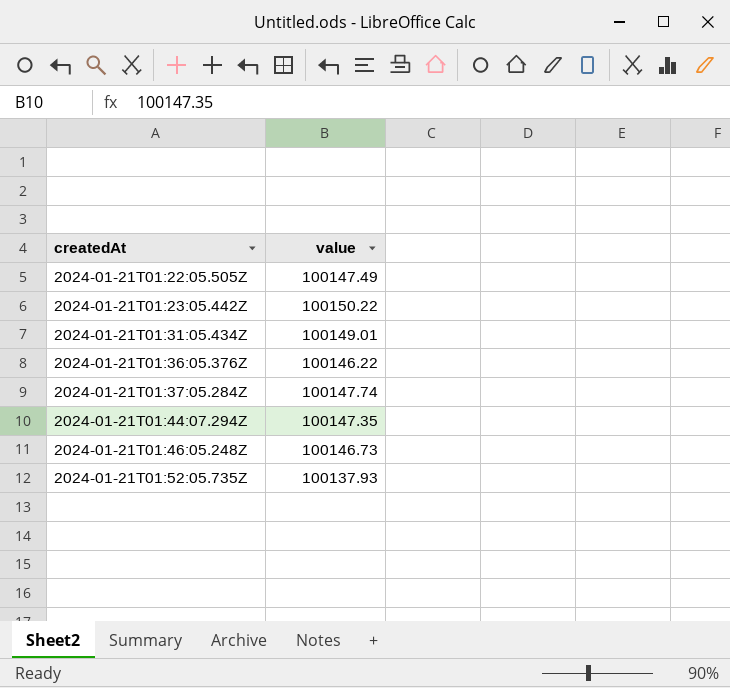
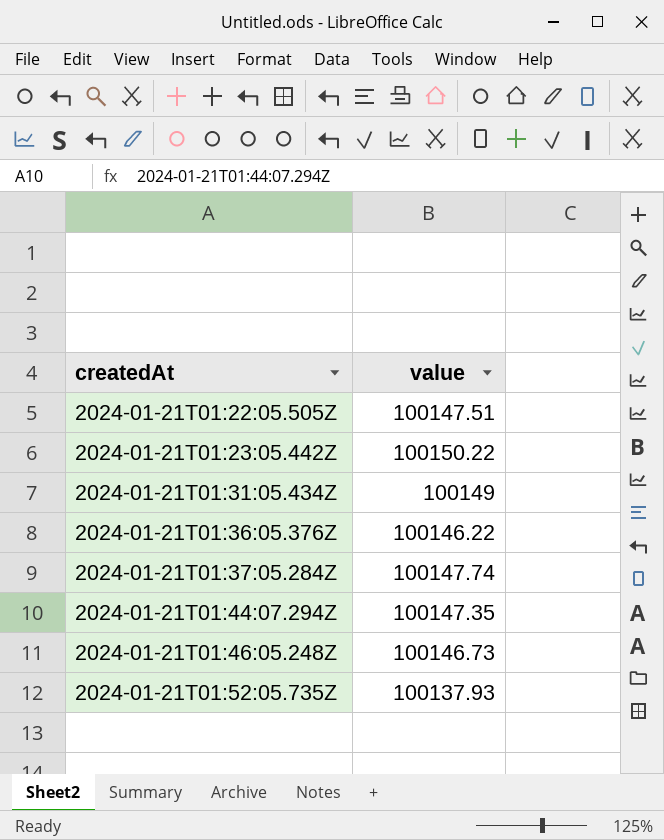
2024-01-21T01:22:05.505Z | value: 100147.49 -> 100147.51
2024-01-21T01:31:05.434Z | value: 100149.01 -> 100149

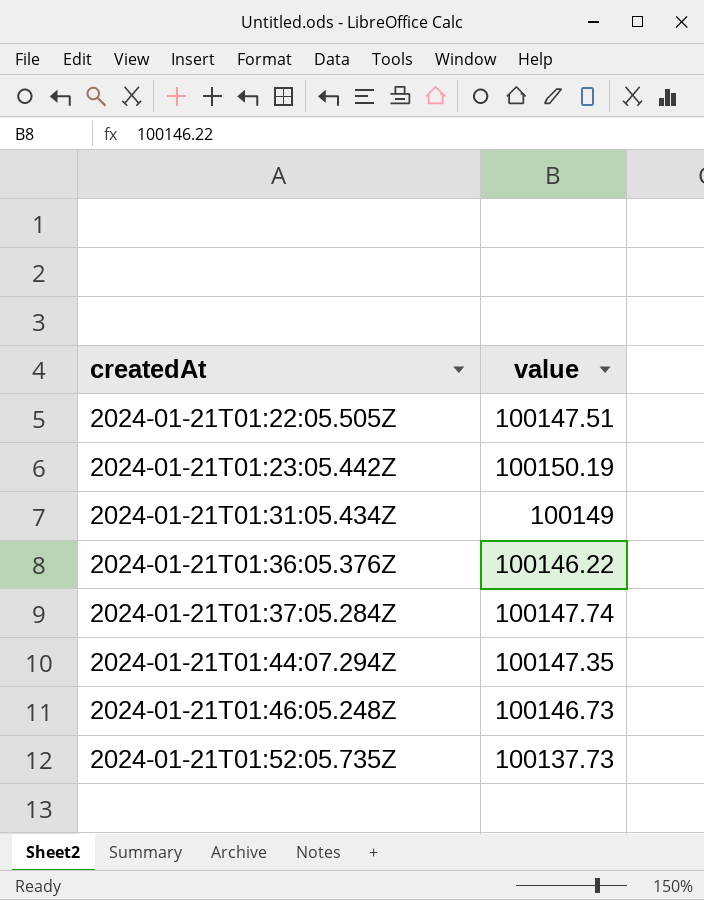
2024-01-21T01:23:05.442Z | value: 100150.22 -> 100150.19
2024-01-21T01:52:05.735Z | value: 100137.93 -> 100137.73

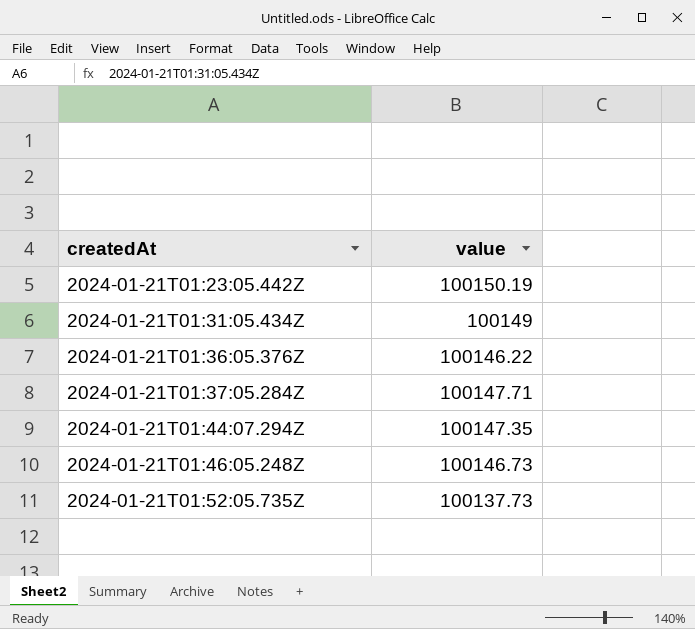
row 2024-01-21T01:22:05.505Z: 100147.51 -> none
2024-01-21T01:37:05.284Z | value: 100147.74 -> 100147.71

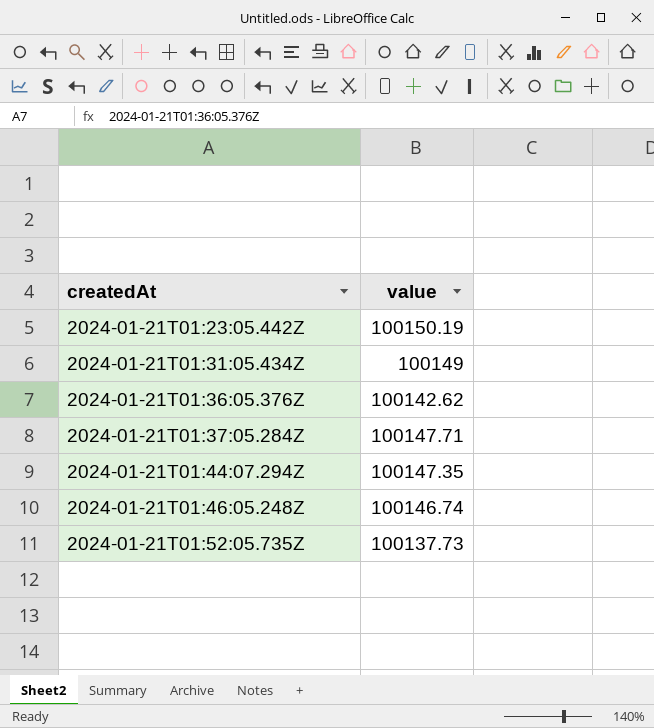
2024-01-21T01:36:05.376Z | value: 100146.22 -> 100142.62
2024-01-21T01:46:05.248Z | value: 100146.73 -> 100146.74

